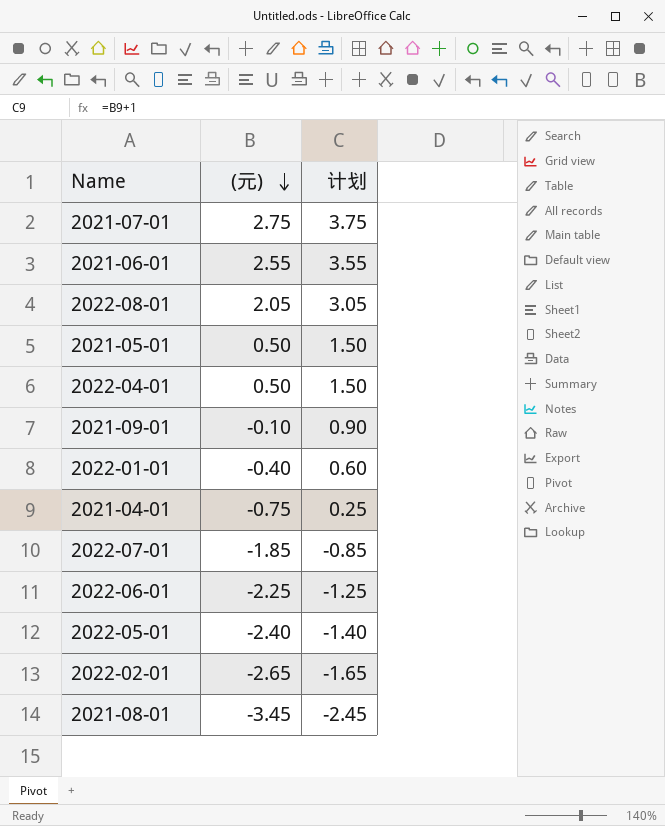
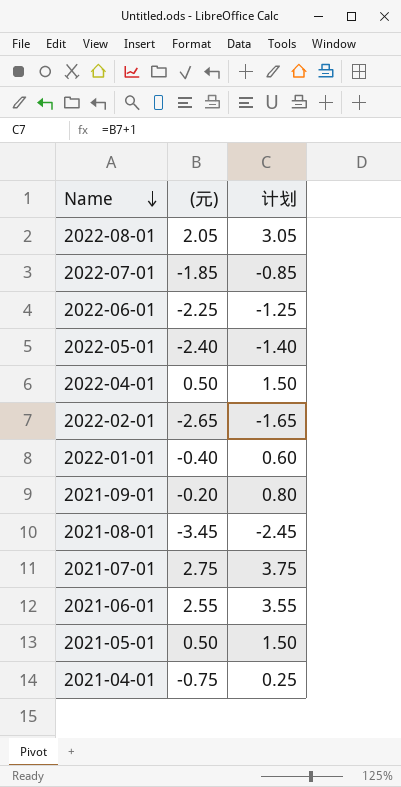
row order: (元) descending -> Name descending
2021-09-01 | (元): -0.10 -> -0.20
2021-09-01 | 计划: 0.90 -> 0.80

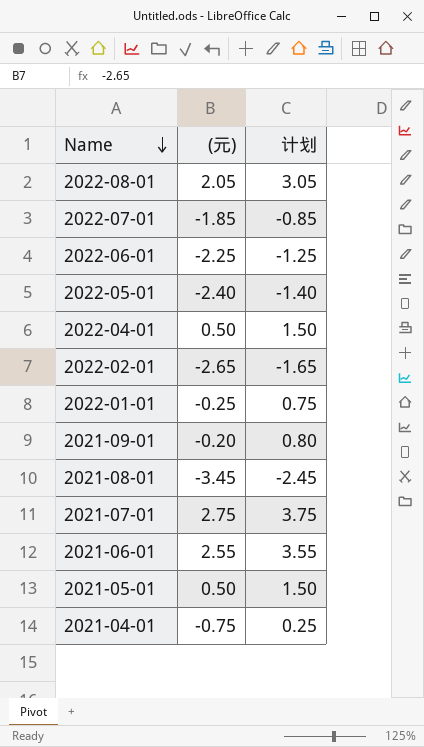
2022-01-01 | (元): -0.40 -> -0.25
2022-01-01 | 计划: 0.60 -> 0.75

